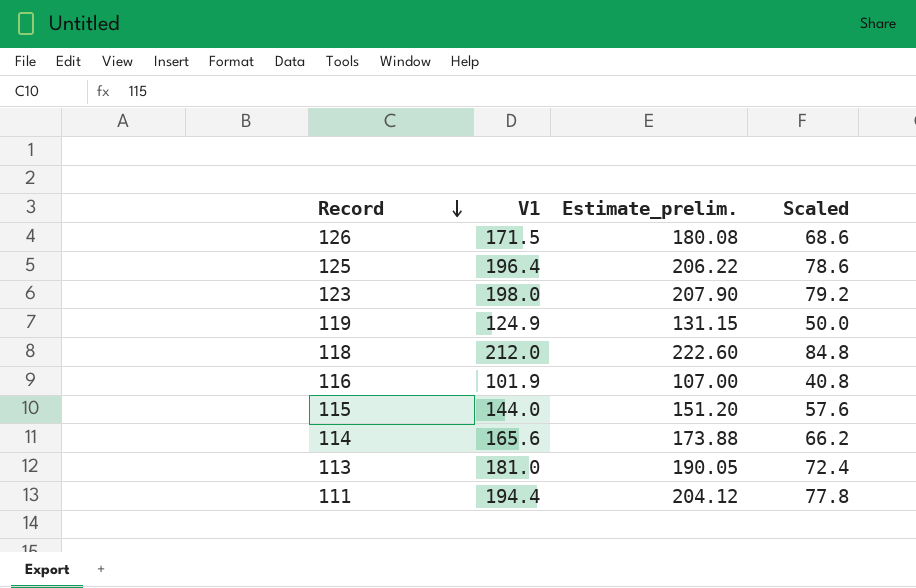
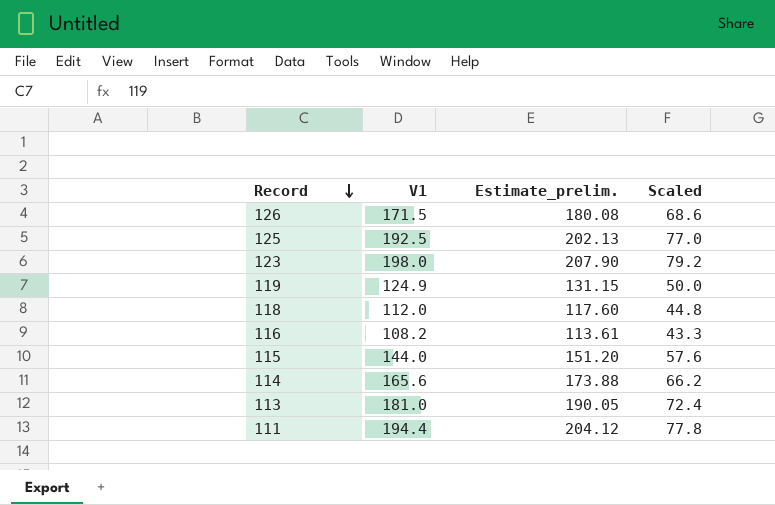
125 | V1: 196.4 -> 192.5
125 | Estimate_prelim.: 206.22 -> 202.13
125 | Scaled: 78.6 -> 77.0
118 | V1: 212.0 -> 112.0
118 | Estimate_prelim.: 222.60 -> 117.60
118 | Scaled: 84.8 -> 44.8
116 | V1: 101.9 -> 108.2
116 | Estimate_prelim.: 107.00 -> 113.61
116 | Scaled: 40.8 -> 43.3

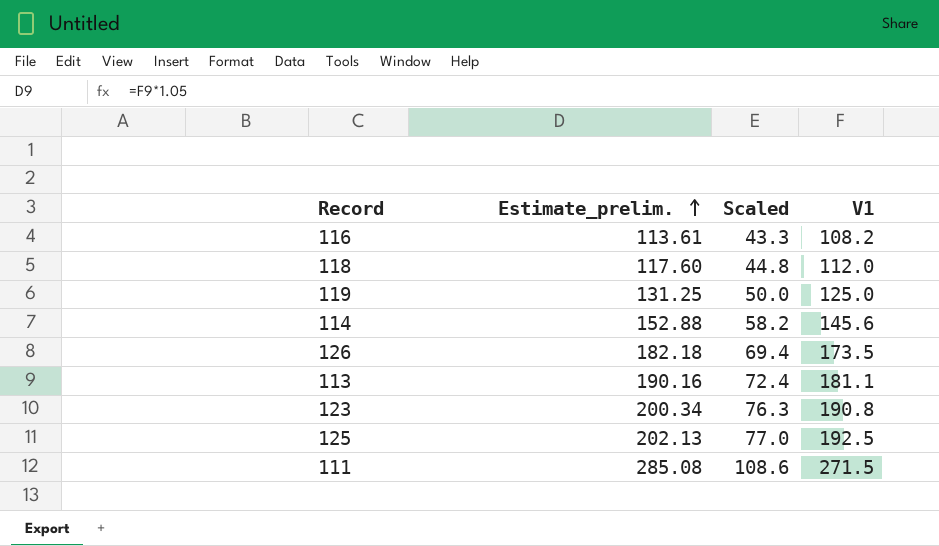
row order: Record descending -> Estimate_prelim. ascending
column V1 | position: 2 -> 4
row 115: 144.0 | 151.20 | 57.6 -> none
119 | Estimate_prelim.: 131.15 -> 131.25
119 | V1: 124.9 -> 125.0
114 | Estimate_prelim.: 173.88 -> 152.88
114 | Scaled: 66.2 -> 58.2
114 | V1: 165.6 -> 145.6
126 | Estimate_prelim.: 180.08 -> 182.18
126 | Scaled: 68.6 -> 69.4
126 | V1: 171.5 -> 173.5
113 | Estimate_prelim.: 190.05 -> 190.16
113 | V1: 181.0 -> 181.1
123 | Estimate_prelim.: 207.90 -> 200.34
123 | Scaled: 79.2 -> 76.3
123 | V1: 198.0 -> 190.8
111 | Estimate_prelim.: 204.12 -> 285.08
111 | Scaled: 77.8 -> 108.6
111 | V1: 194.4 -> 271.5

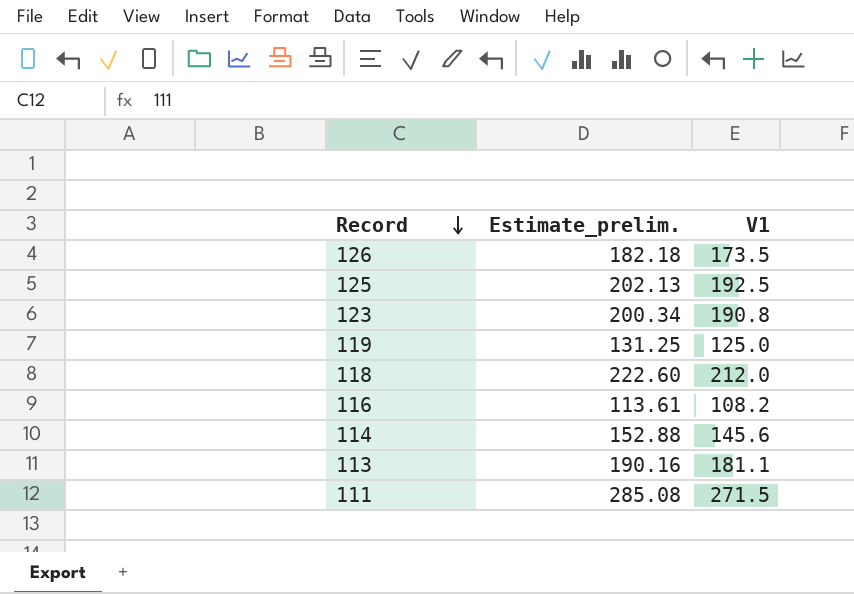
row order: Estimate_prelim. ascending -> Record descending
column Scaled | formula: [V1] * 0.4 -> none
118 | Estimate_prelim.: 117.60 -> 222.60
118 | V1: 112.0 -> 212.0

